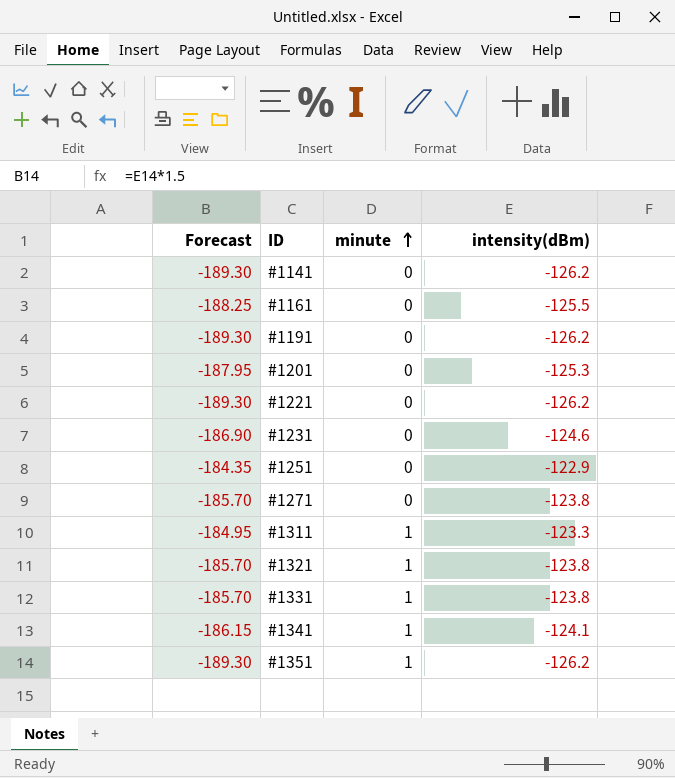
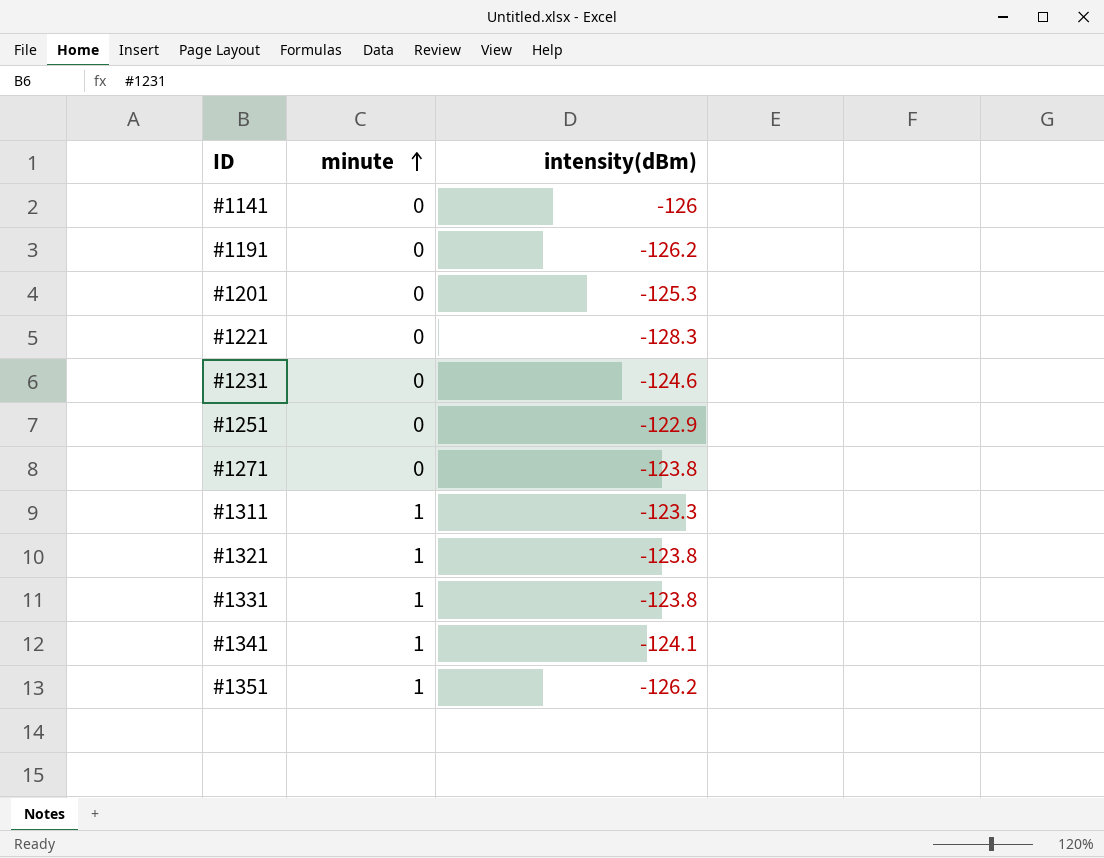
column Forecast | formula: [intensity(dBm)] * 1.5 -> none
row #1161: -188.25 | 0 | -125.5 -> none
#1141 | intensity(dBm): -126.2 -> -126
#1221 | intensity(dBm): -126.2 -> -128.3

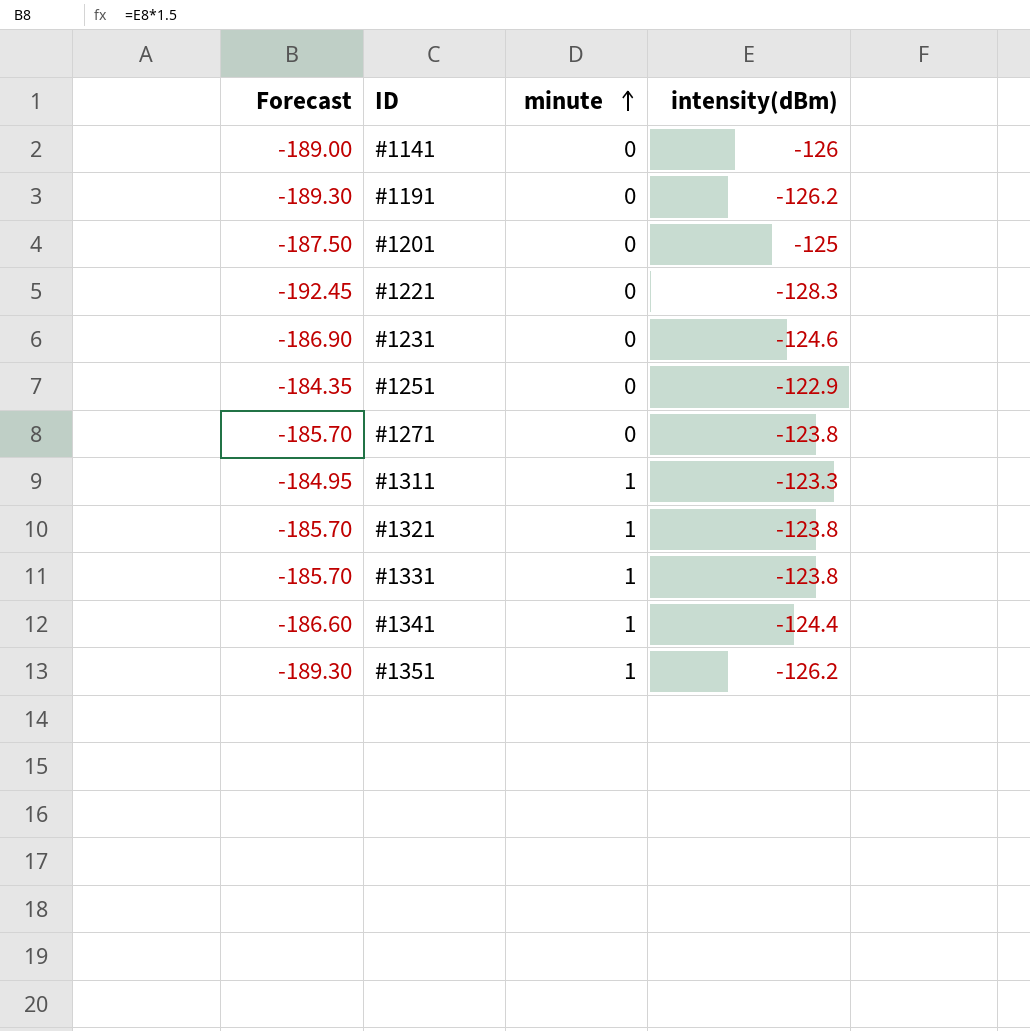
column Forecast | formula: none -> [intensity(dBm)] * 1.5
#1201 | intensity(dBm): -125.3 -> -125
#1341 | intensity(dBm): -124.1 -> -124.4

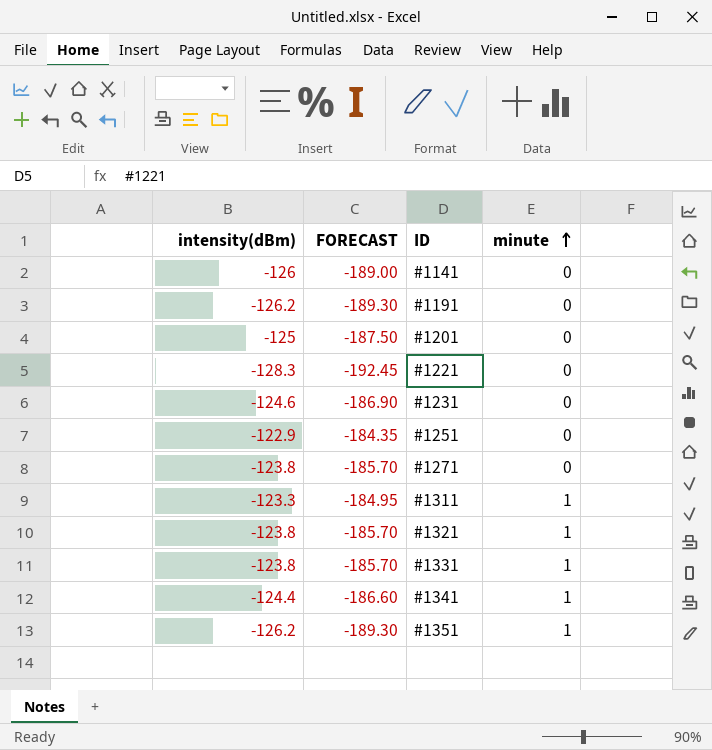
column intensity(dBm) | position: 4 -> 1
column name: Forecast -> FORECAST

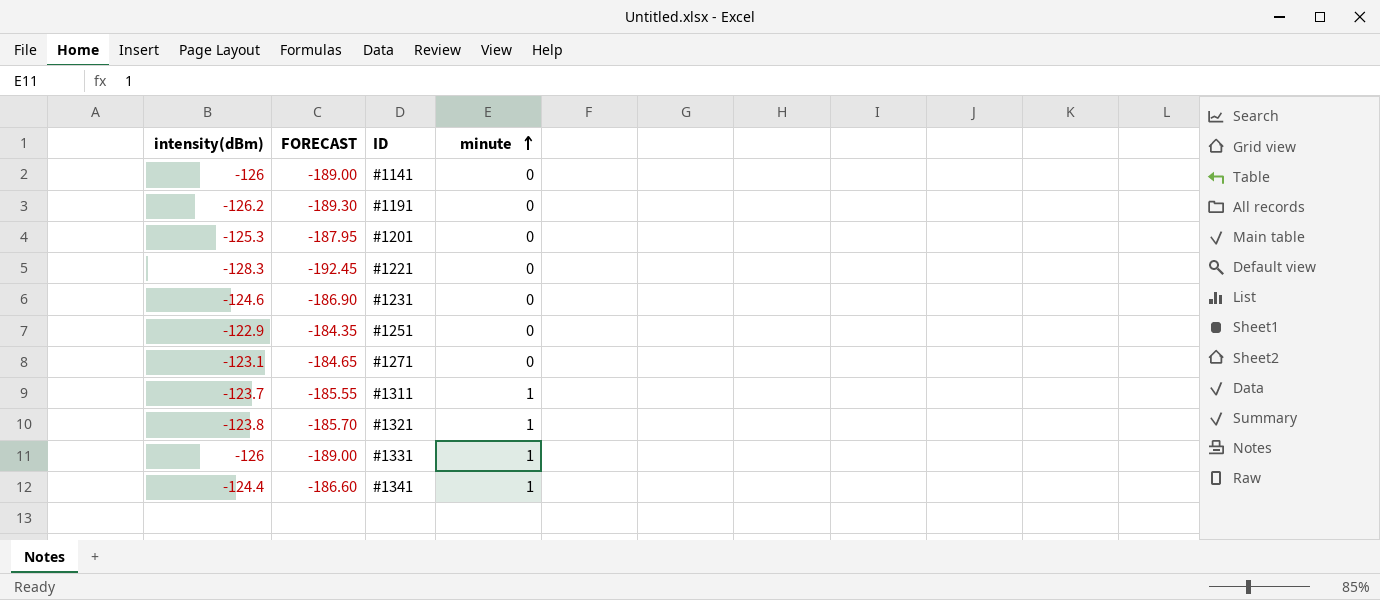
row #1351: -126.2 | -189.30 | 1 -> none
#1201 | intensity(dBm): -125 -> -125.3
#1201 | FORECAST: -187.50 -> -187.95
#1271 | intensity(dBm): -123.8 -> -123.1
#1271 | FORECAST: -185.70 -> -184.65
#1311 | intensity(dBm): -123.3 -> -123.7
#1311 | FORECAST: -184.95 -> -185.55
#1331 | intensity(dBm): -123.8 -> -126
#1331 | FORECAST: -185.70 -> -189.00

